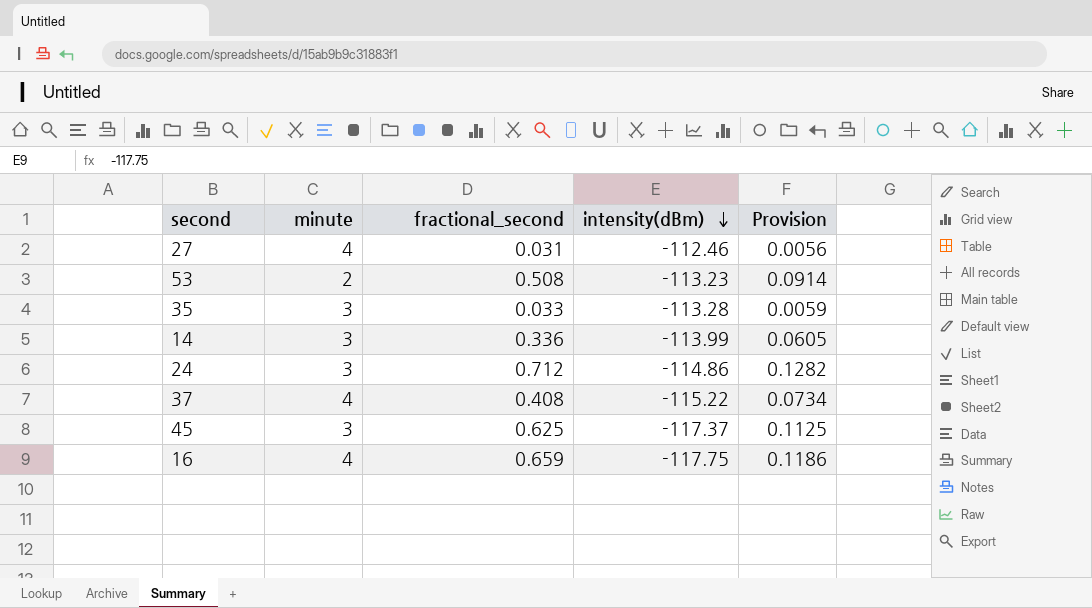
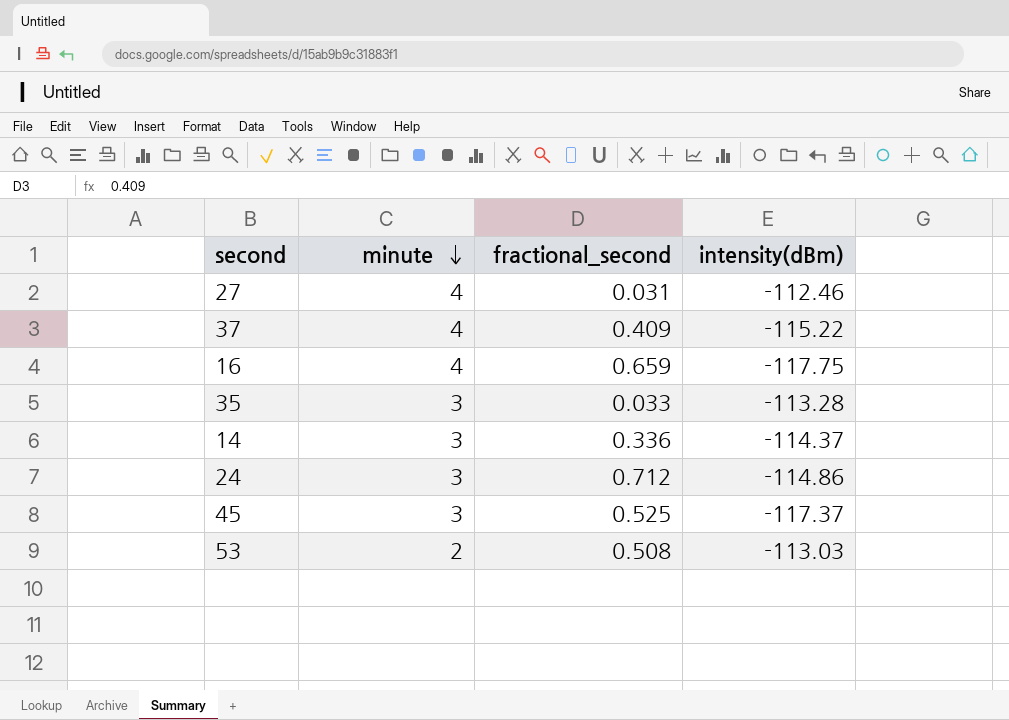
row order: intensity(dBm) descending -> minute descending
column Provision | formula: [fractional_second] * 0.18 -> none
37 | fractional_second: 0.408 -> 0.409
14 | intensity(dBm): -113.99 -> -114.37
45 | fractional_second: 0.625 -> 0.525
53 | intensity(dBm): -113.23 -> -113.03

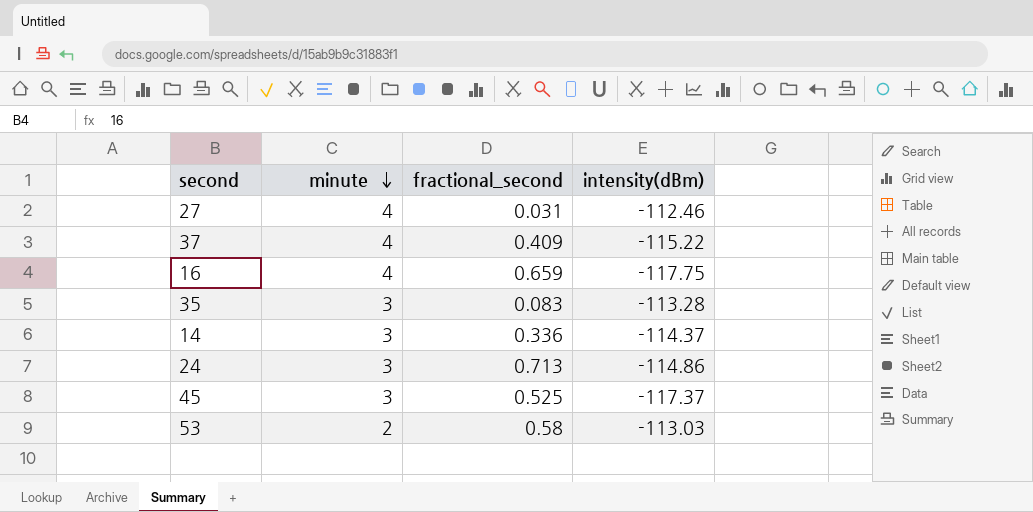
35 | fractional_second: 0.033 -> 0.083
24 | fractional_second: 0.712 -> 0.713
53 | fractional_second: 0.508 -> 0.58

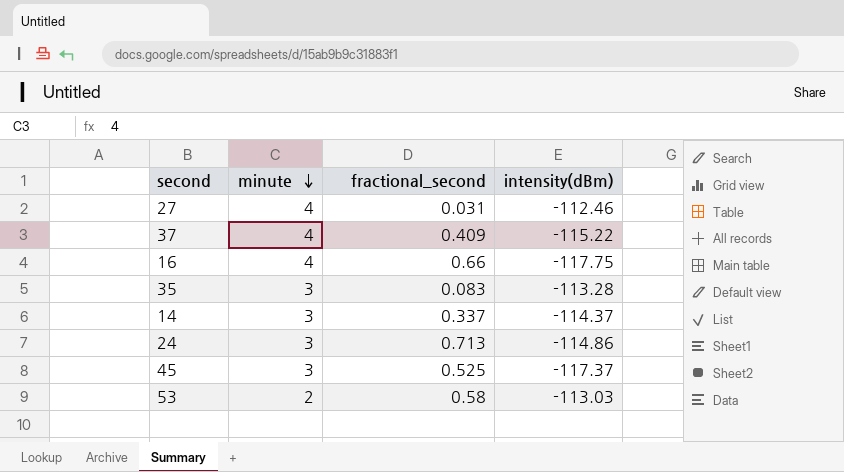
16 | fractional_second: 0.659 -> 0.66
14 | fractional_second: 0.336 -> 0.337

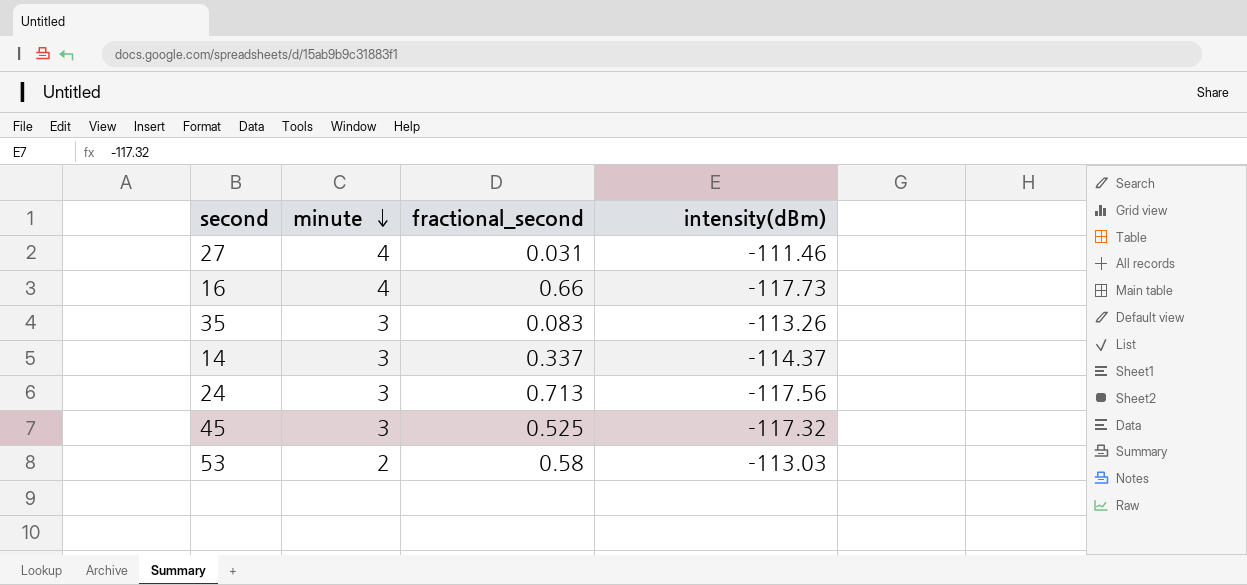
row 37: 4 | 0.409 | -115.22 -> none
27 | intensity(dBm): -112.46 -> -111.46
16 | intensity(dBm): -117.75 -> -117.73
35 | intensity(dBm): -113.28 -> -113.26
24 | intensity(dBm): -114.86 -> -117.56
45 | intensity(dBm): -117.37 -> -117.32

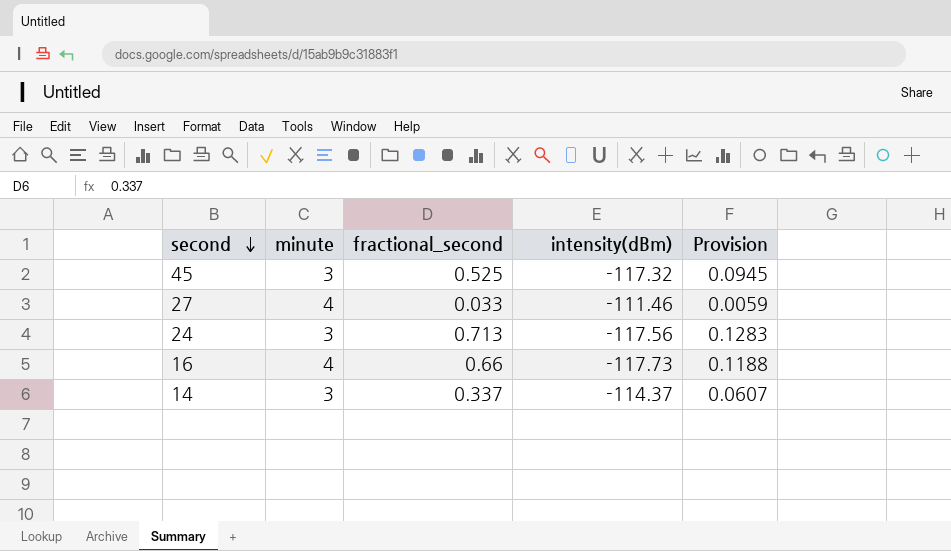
row order: minute descending -> second descending
column Provision | formula: none -> [fractional_second] * 0.18
row 35: 3 | 0.083 | -113.26 -> none
row 53: 2 | 0.58 | -113.03 -> none
27 | fractional_second: 0.031 -> 0.033

